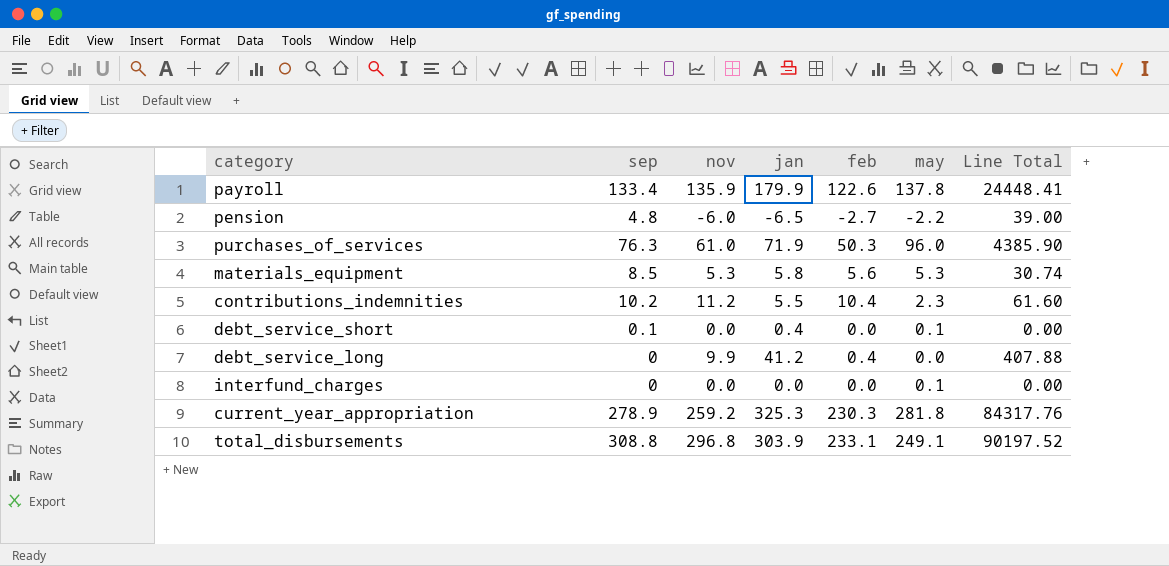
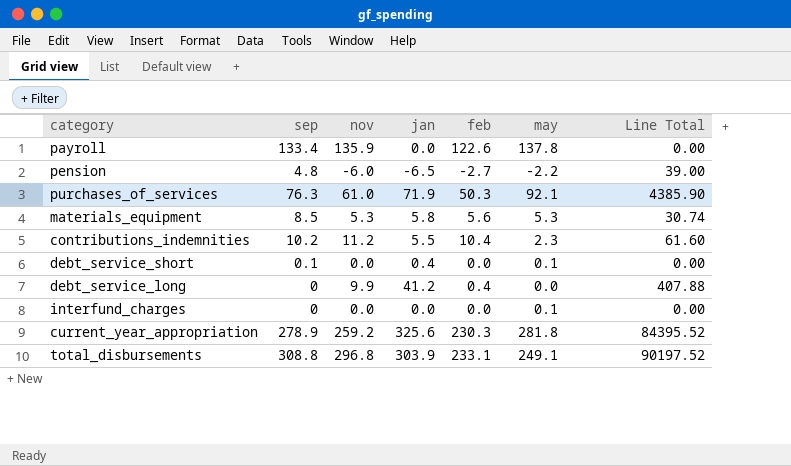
payroll | jan: 179.9 -> 0.0
payroll | Line Total: 24448.41 -> 0.00
purchases_of_services | may: 96.0 -> 92.1
current_year_appropriation | jan: 325.3 -> 325.6
current_year_appropriation | Line Total: 84317.76 -> 84395.52

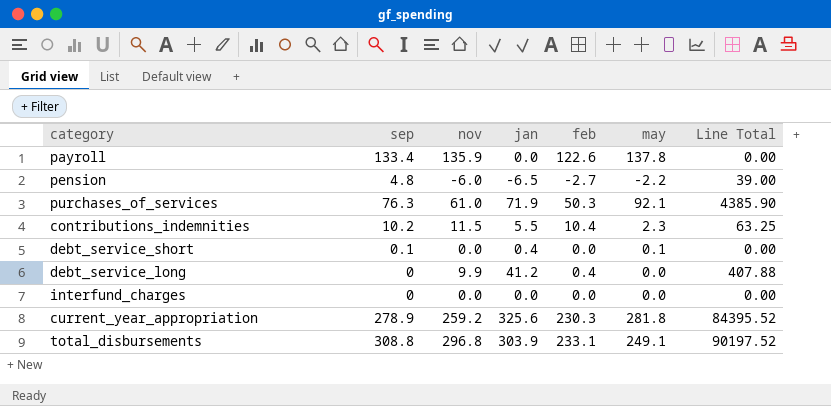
row materials_equipment: 8.5 | 5.3 | 5.8 | 5.6 | 5.3 | 30.74 -> none
contributions_indemnities | nov: 11.2 -> 11.5
contributions_indemnities | Line Total: 61.60 -> 63.25
interfund_charges | may: 0.1 -> 0.0

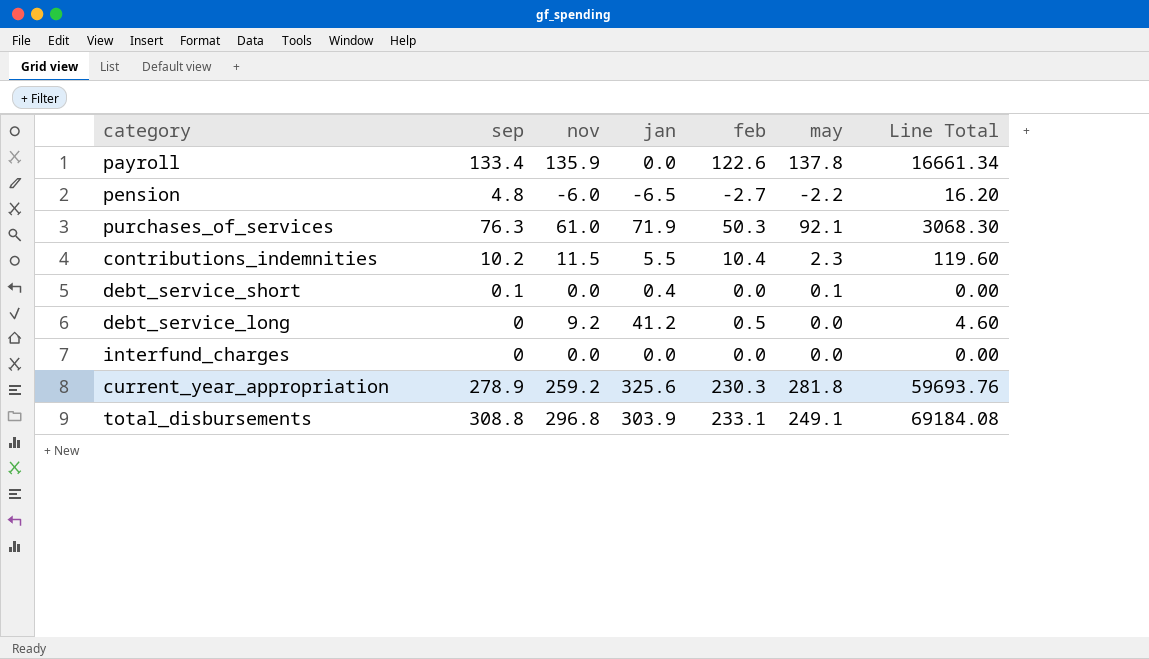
column Line Total | formula: [nov] * [jan] -> [nov] * [feb]
debt_service_long | nov: 9.9 -> 9.2
debt_service_long | feb: 0.4 -> 0.5

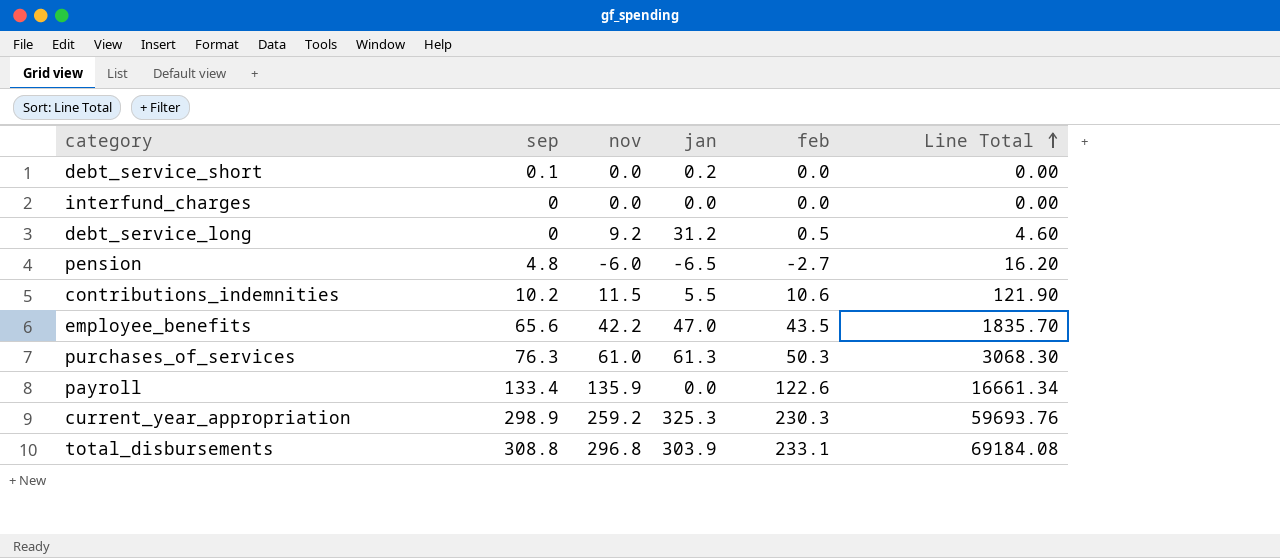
row order: none -> Line Total ascending
column may | position: 6 -> none
debt_service_short | jan: 0.4 -> 0.2
debt_service_long | jan: 41.2 -> 31.2
contributions_indemnities | feb: 10.4 -> 10.6
contributions_indemnities | Line Total: 119.60 -> 121.90
row employee_benefits: none -> 65.6 | 42.2 | 47.0 | 43.5 | 1835.70
purchases_of_services | jan: 71.9 -> 61.3
current_year_appropriation | sep: 278.9 -> 298.9
current_year_appropriation | jan: 325.6 -> 325.3

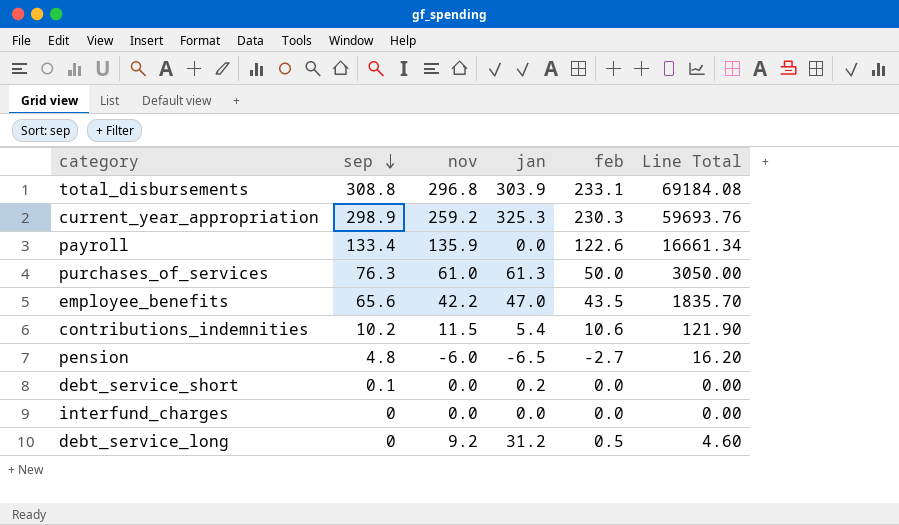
row order: Line Total ascending -> sep descending
purchases_of_services | feb: 50.3 -> 50.0
purchases_of_services | Line Total: 3068.30 -> 3050.00
contributions_indemnities | jan: 5.5 -> 5.4

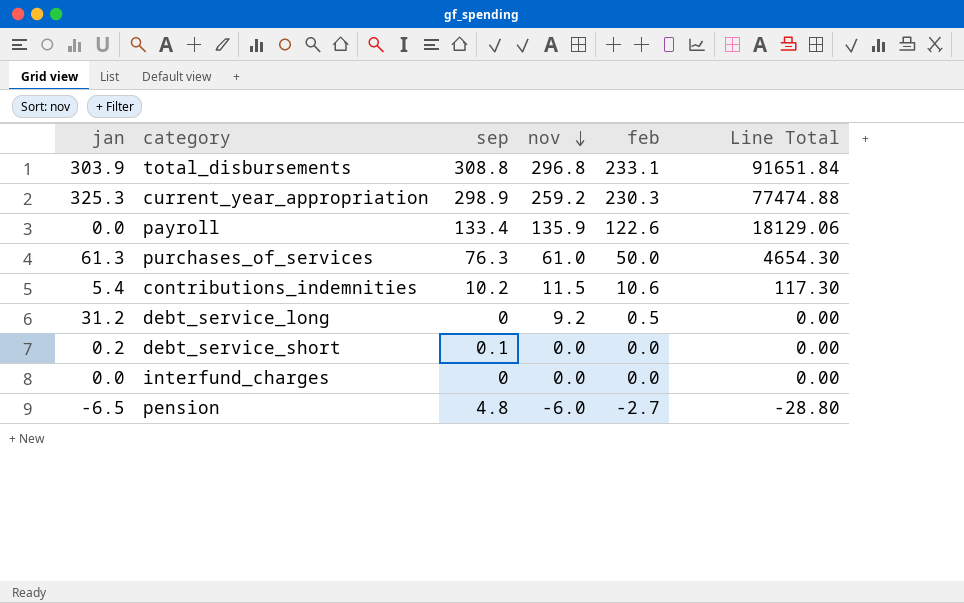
row order: sep descending -> nov descending
column jan | position: 4 -> 1
column Line Total | formula: [nov] * [feb] -> [sep] * [nov]
row employee_benefits: 65.6 | 42.2 | 47.0 | 43.5 | 1835.70 -> none

